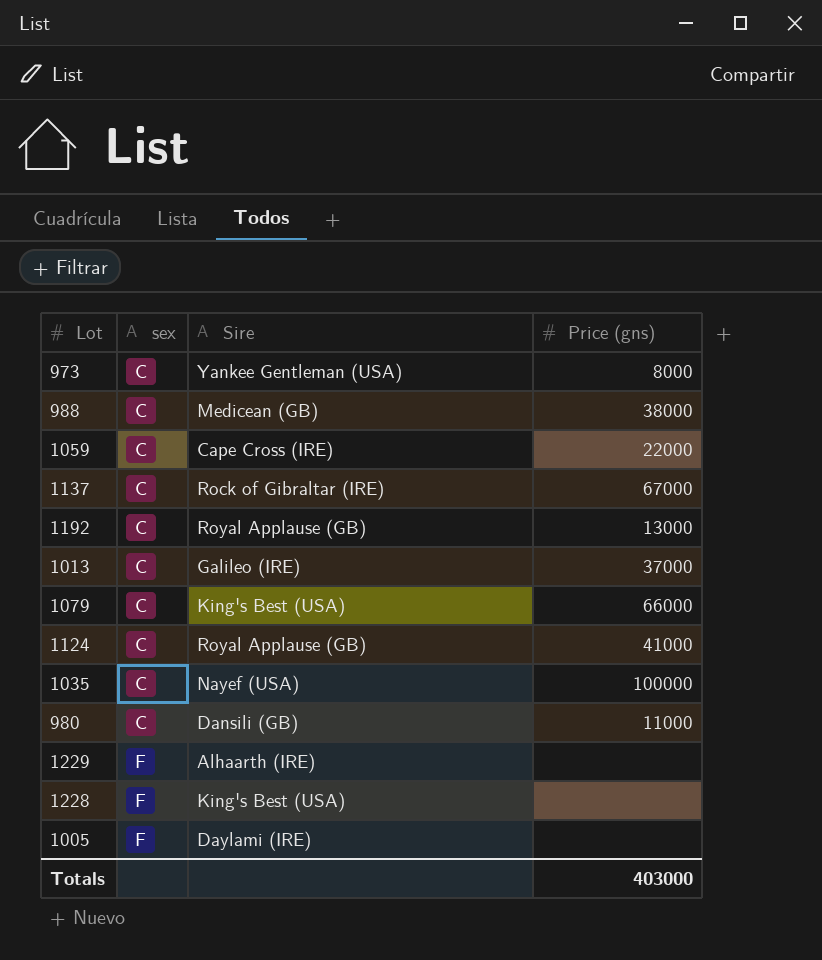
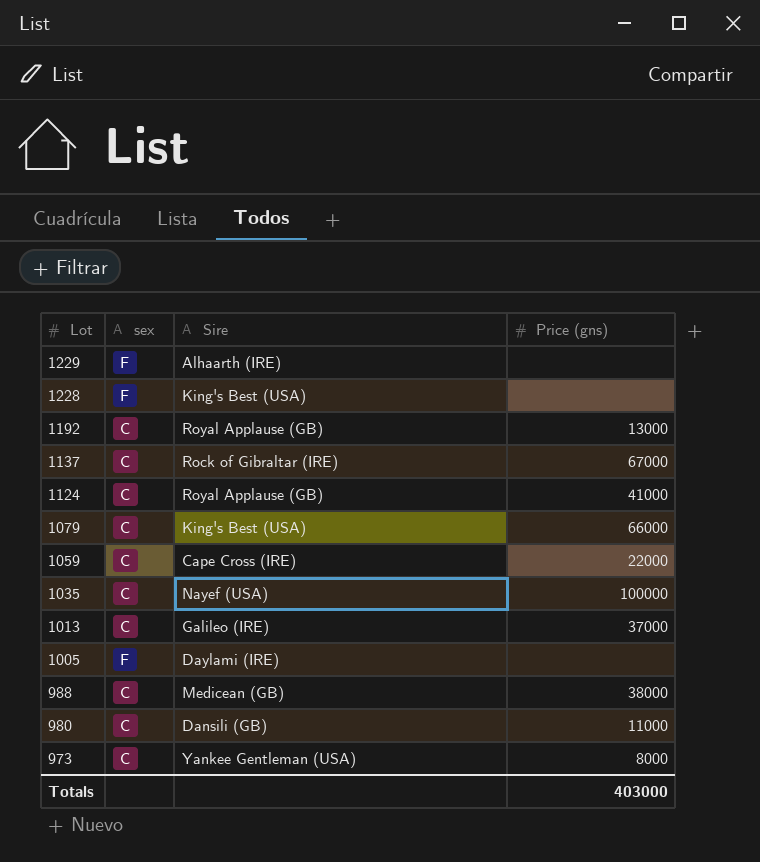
row order: sex ascending -> Lot descending

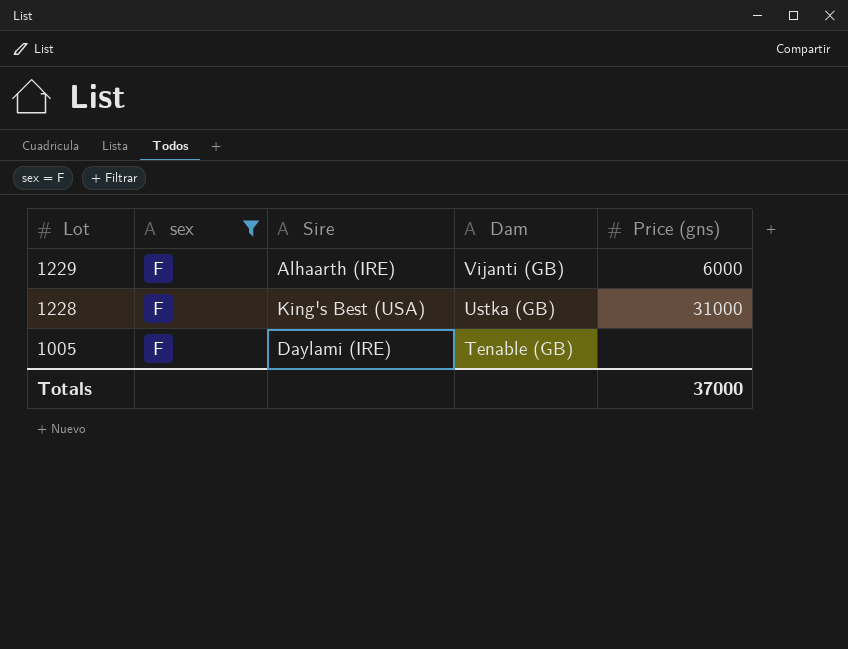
filter: none -> sex = F
column Dam | position: none -> 4
1229 | Price (gns): none -> 6000
1228 | Price (gns): none -> 31000
Totals | Price (gns): 403000 -> 37000

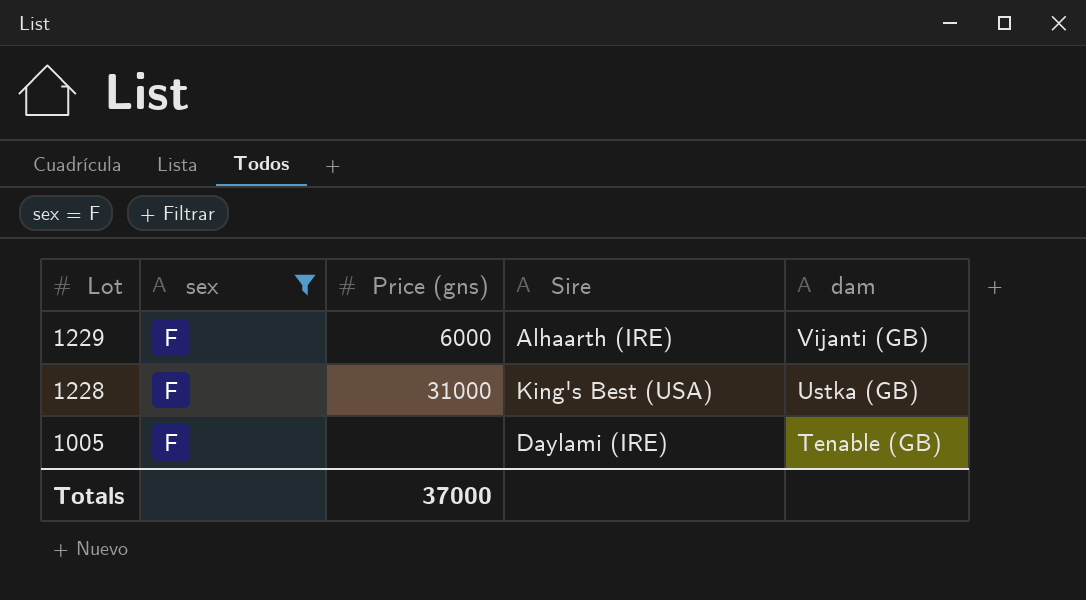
column Price (gns) | position: 5 -> 3
column name: Dam -> dam

